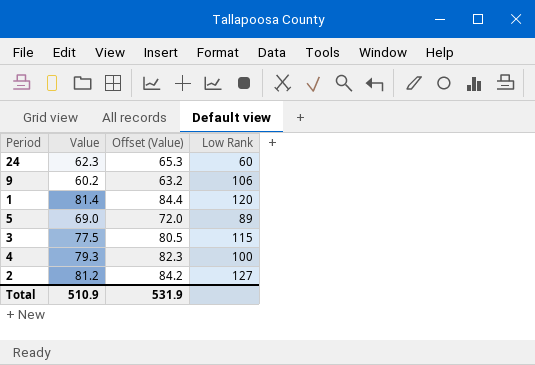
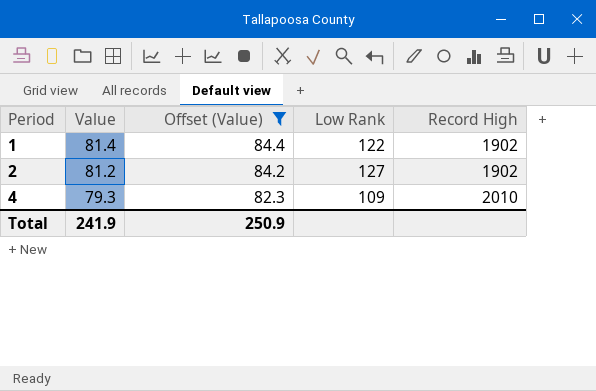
filter: none -> Offset (Value) >= 82.3
row order: none -> Period ascending
column Record High | position: none -> 5
1 | Low Rank: 120 -> 122
4 | Low Rank: 100 -> 109
Total | Value: 510.9 -> 241.9
Total | Offset (Value): 531.9 -> 250.9

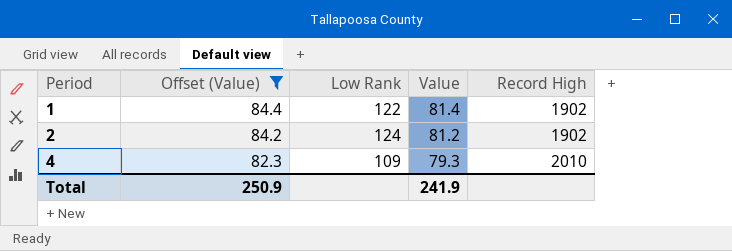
column Value | position: 2 -> 4
2 | Low Rank: 127 -> 124

